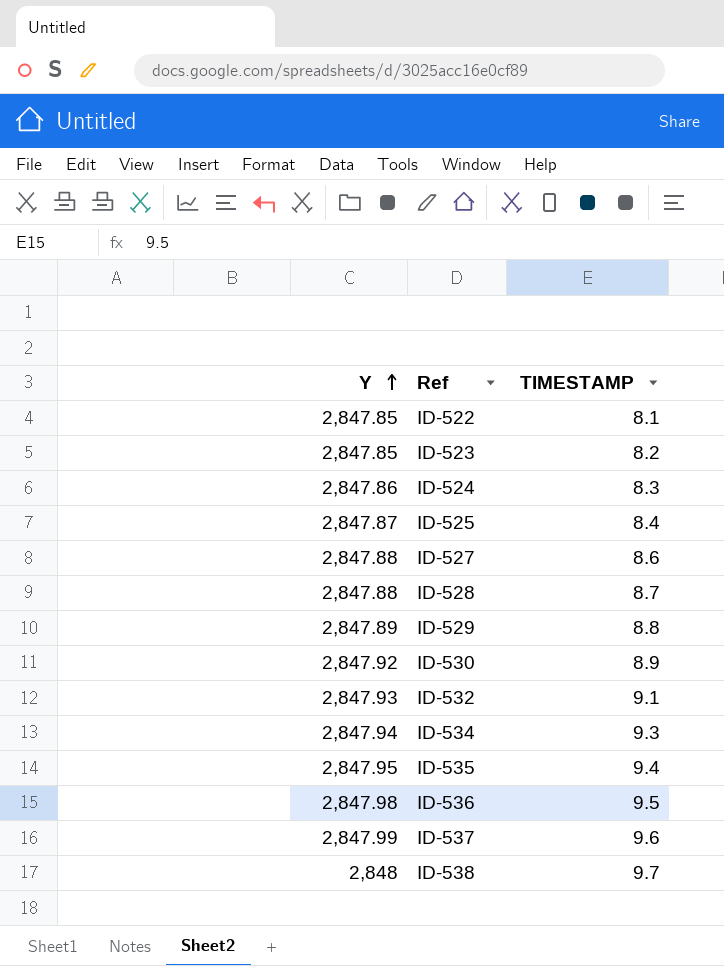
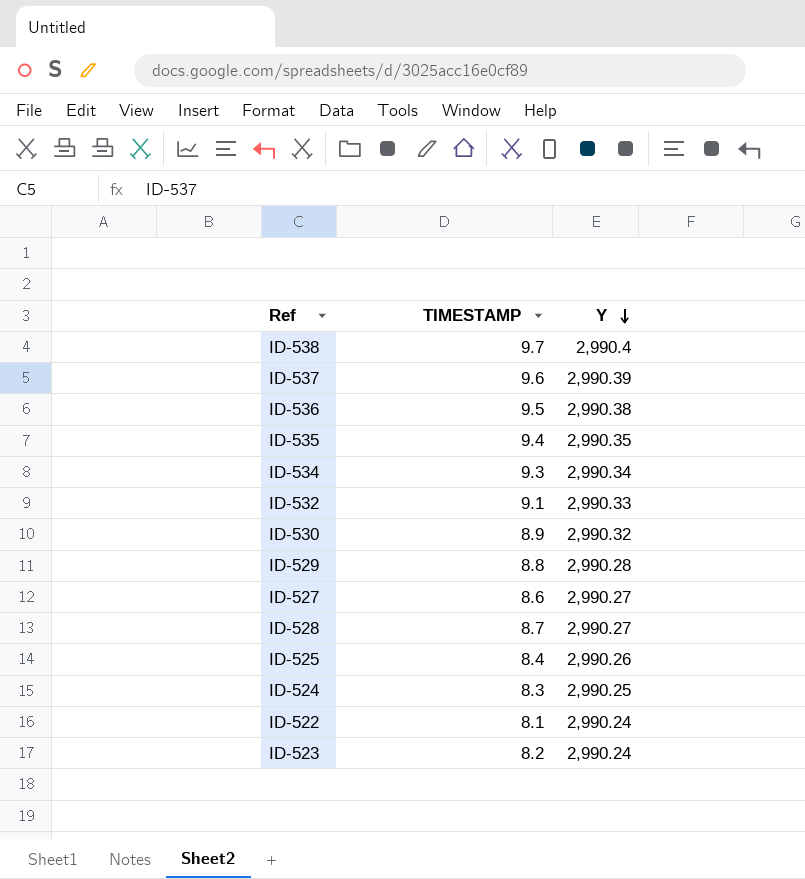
row order: Y ascending -> Y descending
column Y | position: 1 -> 3
ID-538 | Y: 2,848 -> 2,990.4
ID-537 | Y: 2,847.99 -> 2,990.39
ID-536 | Y: 2,847.98 -> 2,990.38
ID-535 | Y: 2,847.95 -> 2,990.35
ID-534 | Y: 2,847.94 -> 2,990.34
ID-532 | Y: 2,847.93 -> 2,990.33
ID-530 | Y: 2,847.92 -> 2,990.32
ID-529 | Y: 2,847.89 -> 2,990.28
ID-527 | Y: 2,847.88 -> 2,990.27
ID-528 | Y: 2,847.88 -> 2,990.27
ID-525 | Y: 2,847.87 -> 2,990.26
ID-524 | Y: 2,847.86 -> 2,990.25
ID-522 | Y: 2,847.85 -> 2,990.24
ID-523 | Y: 2,847.85 -> 2,990.24

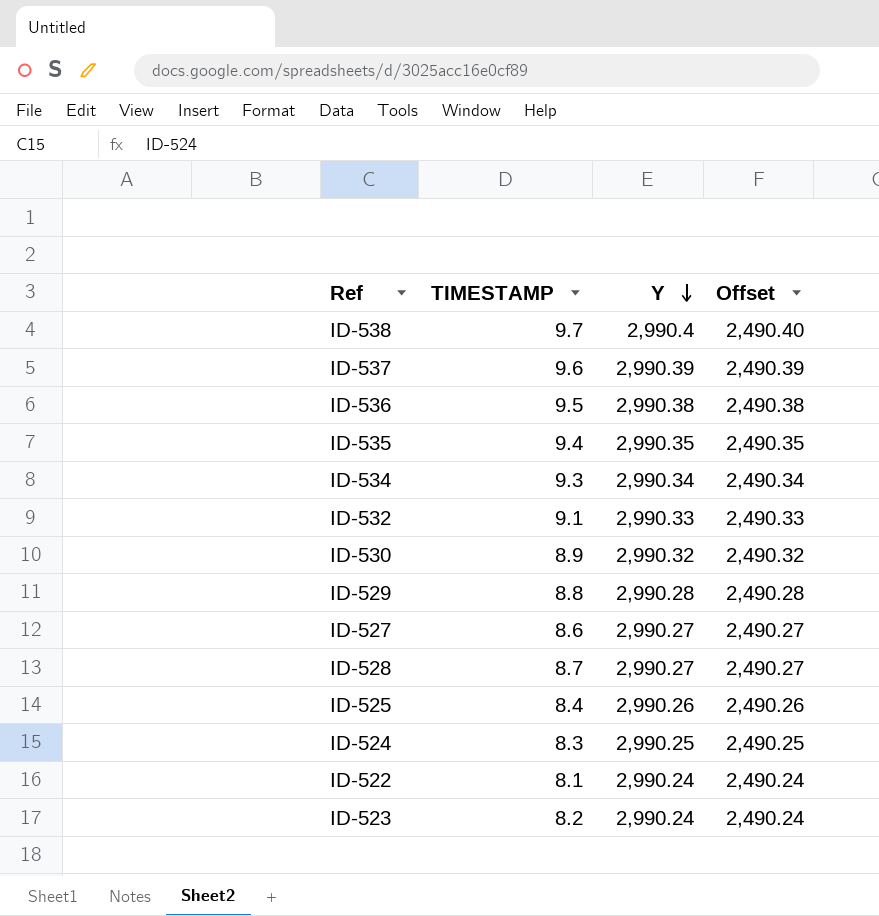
column Offset | formula: none -> [Y] - 500

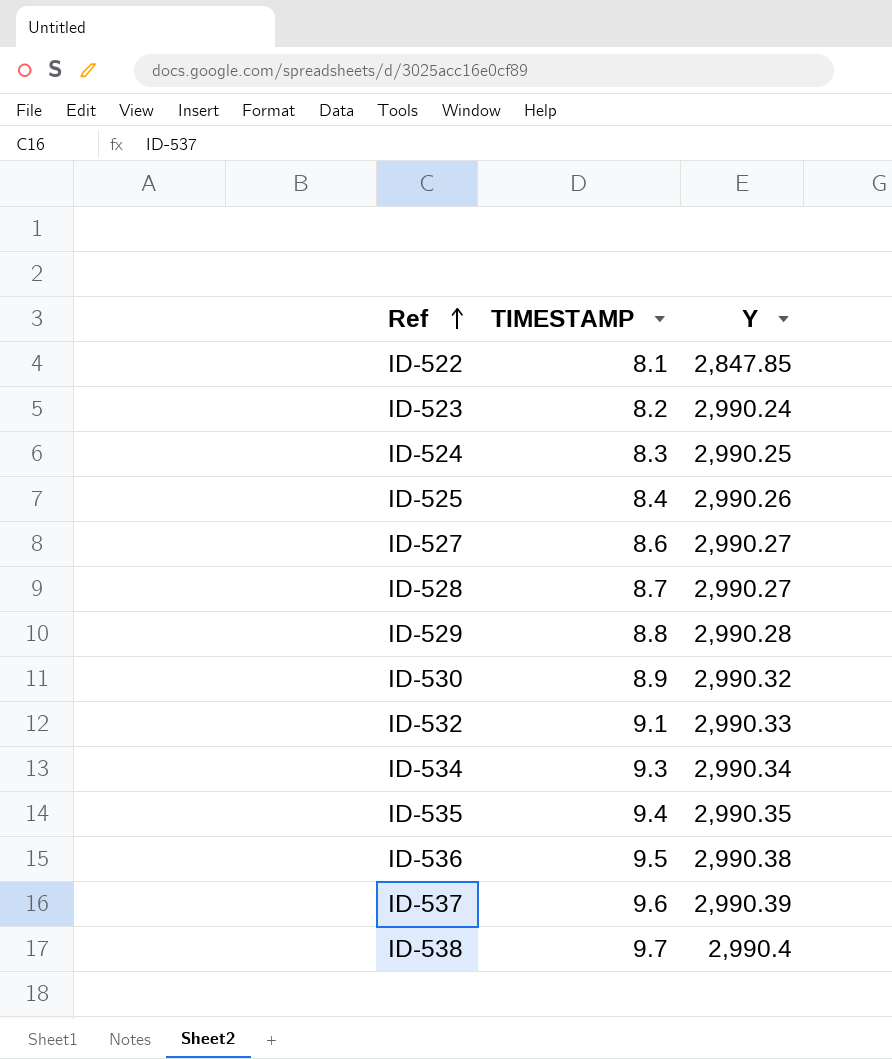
row order: Y descending -> Ref ascending
column Offset | formula: [Y] - 500 -> none
ID-522 | Y: 2,990.24 -> 2,847.85

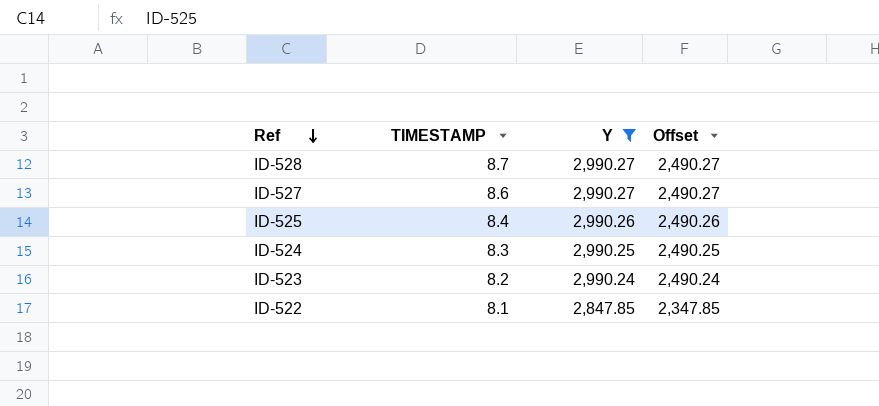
filter: none -> Y <= 2,990.27
row order: Ref ascending -> Ref descending
column Offset | formula: none -> [Y] - 500

